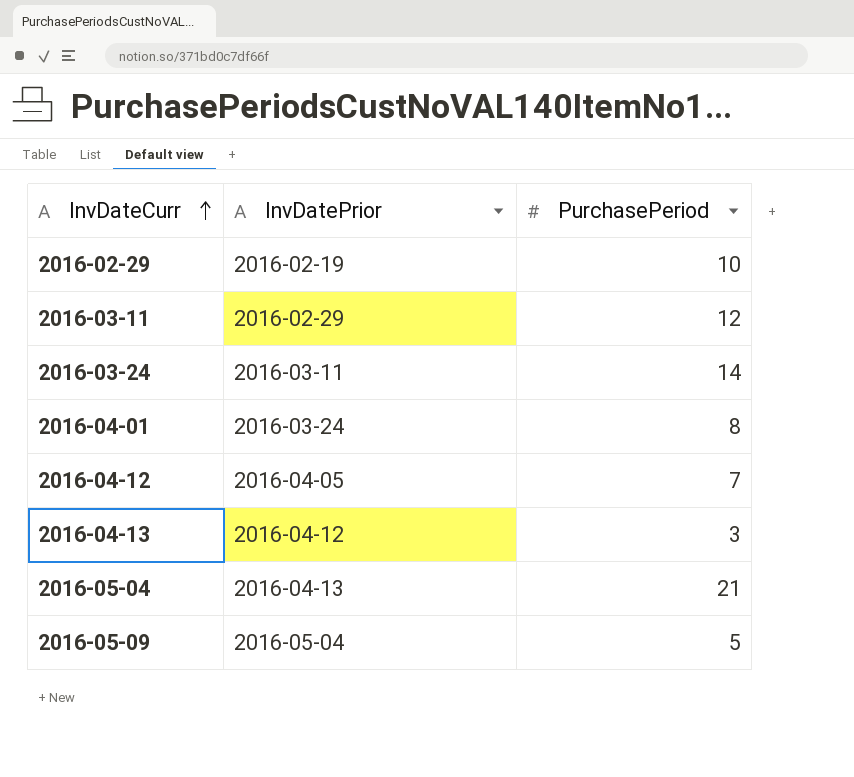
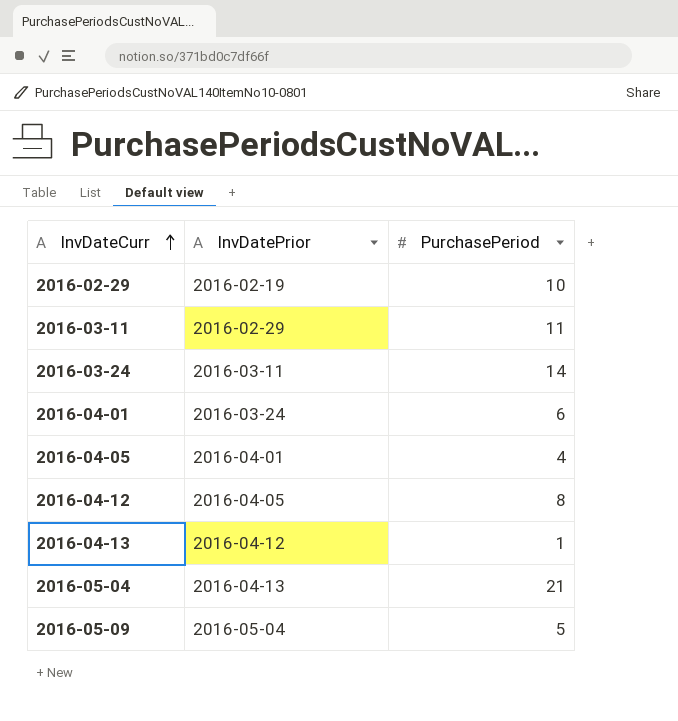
2016-03-11 | PurchasePeriod: 12 -> 11
2016-04-01 | PurchasePeriod: 8 -> 6
row 2016-04-05: none -> 2016-04-01 | 4
2016-04-12 | PurchasePeriod: 7 -> 8
2016-04-13 | PurchasePeriod: 3 -> 1

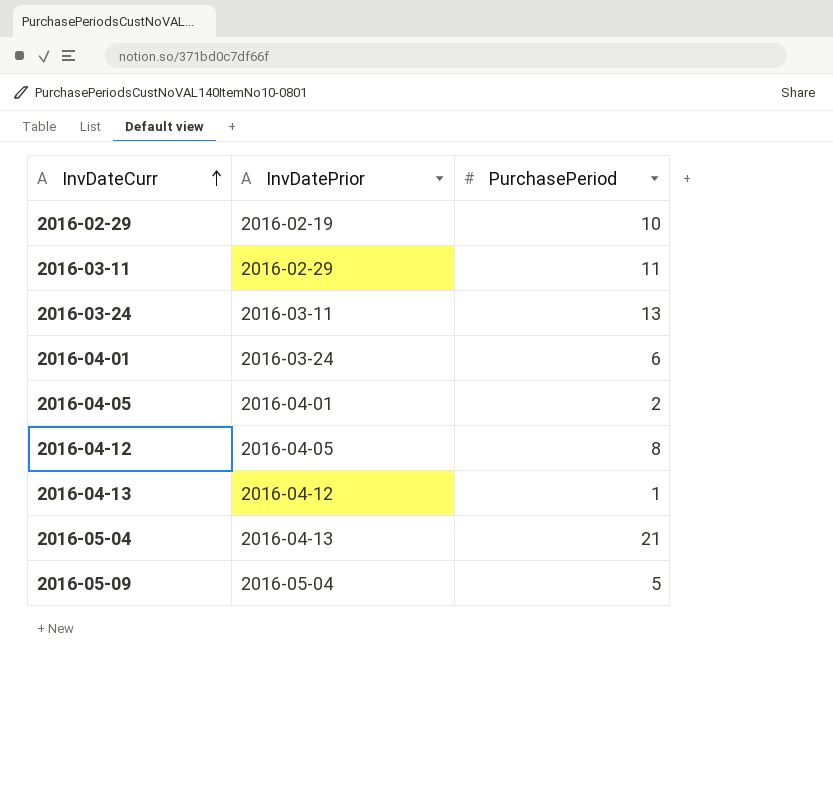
2016-03-24 | PurchasePeriod: 14 -> 13
2016-04-05 | PurchasePeriod: 4 -> 2

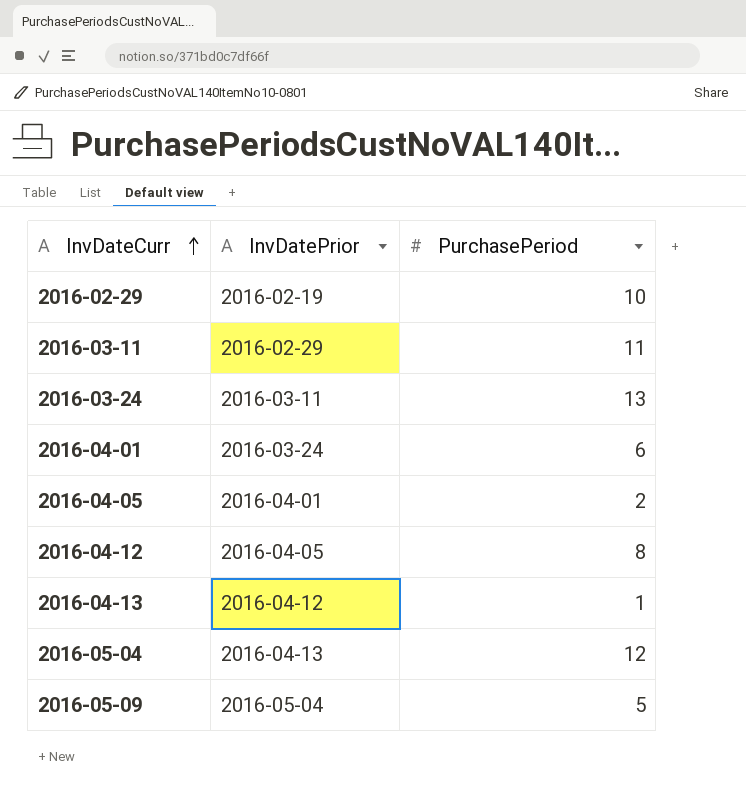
2016-05-04 | PurchasePeriod: 21 -> 12

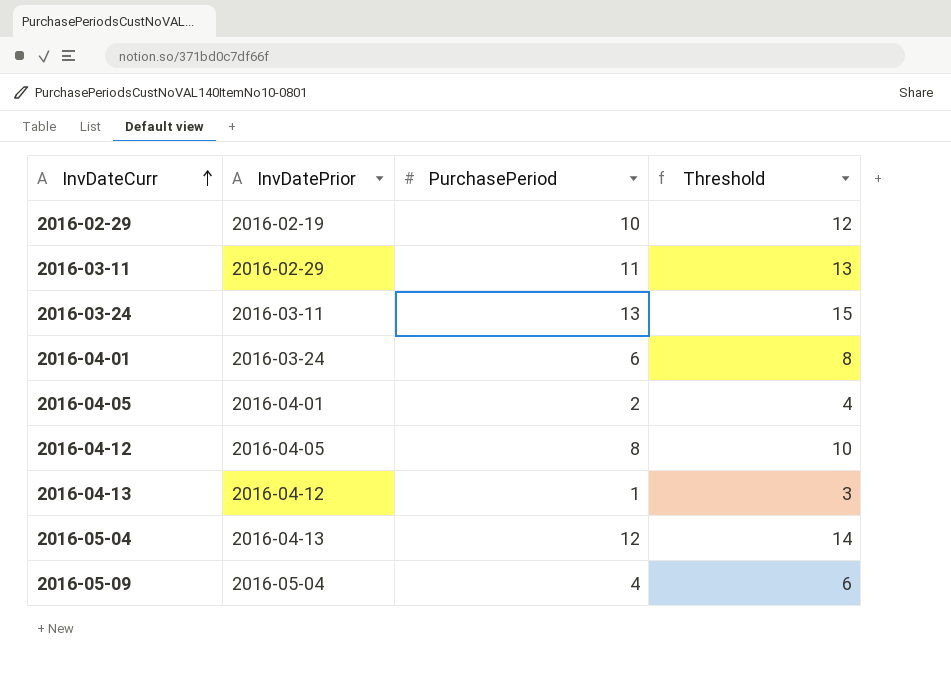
column Threshold | formula: none -> [PurchasePeriod] + 2
2016-05-09 | PurchasePeriod: 5 -> 4

